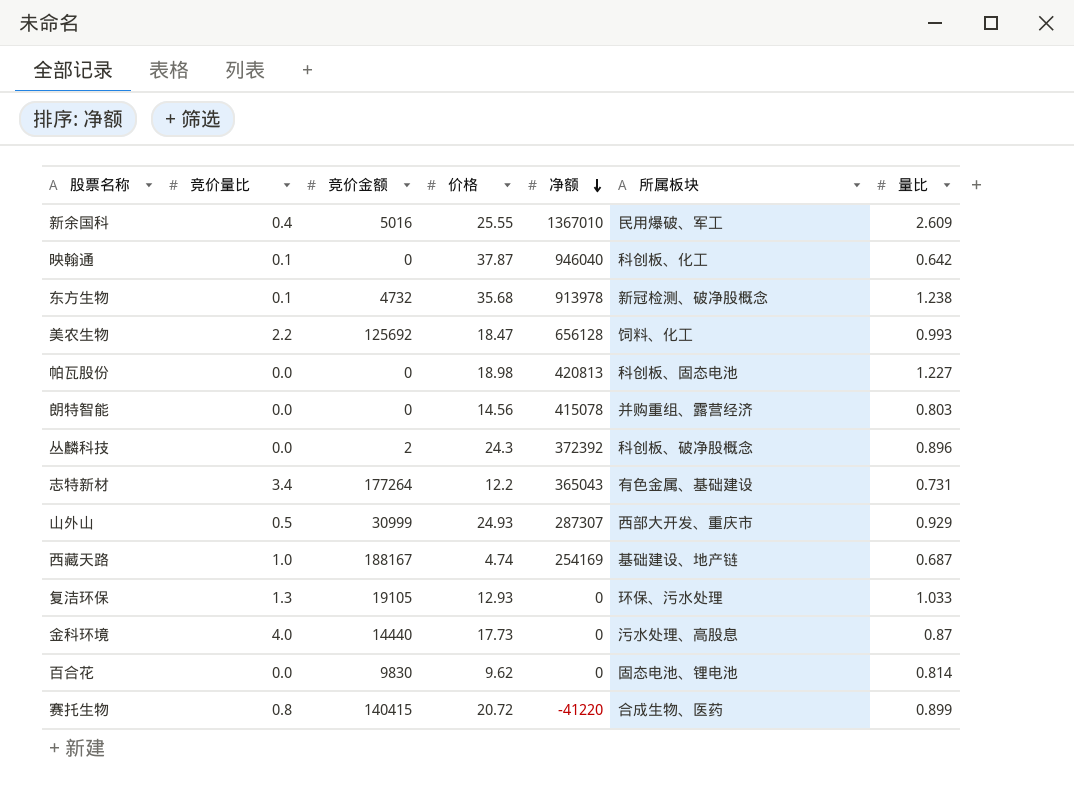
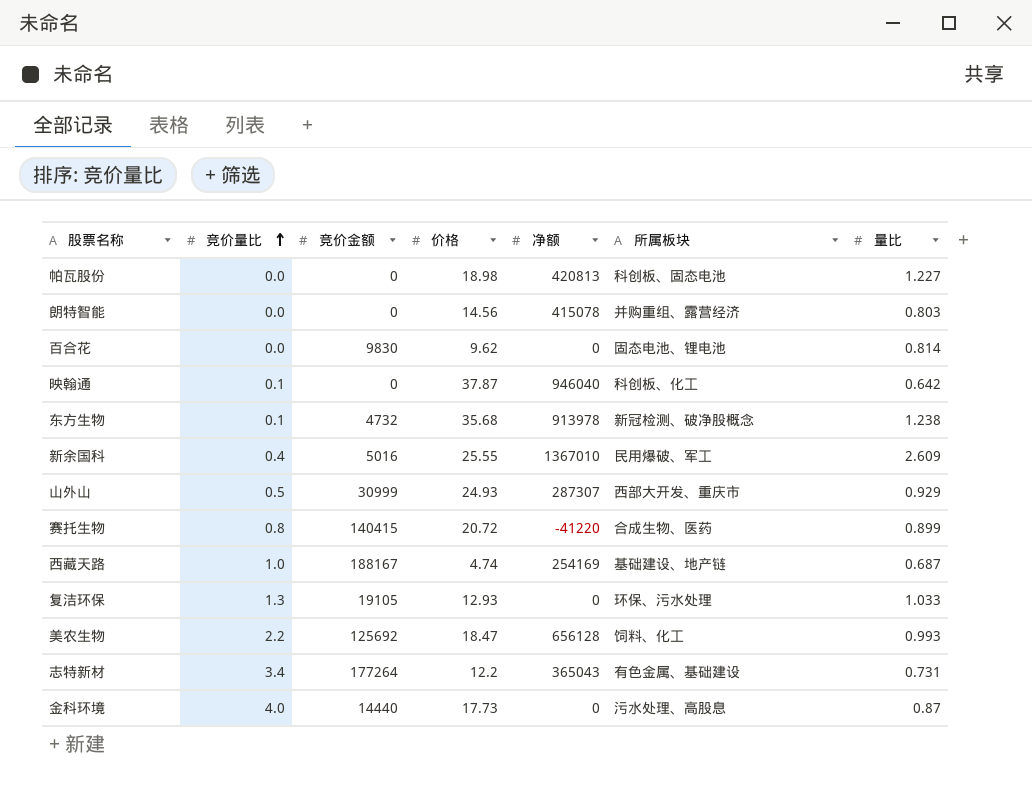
row order: 净额 descending -> 竞价量比 ascending
row 丛麟科技: 0.0 | 2 | 24.3 | 372392 | 科创板、破净股概念 | 0.896 -> none

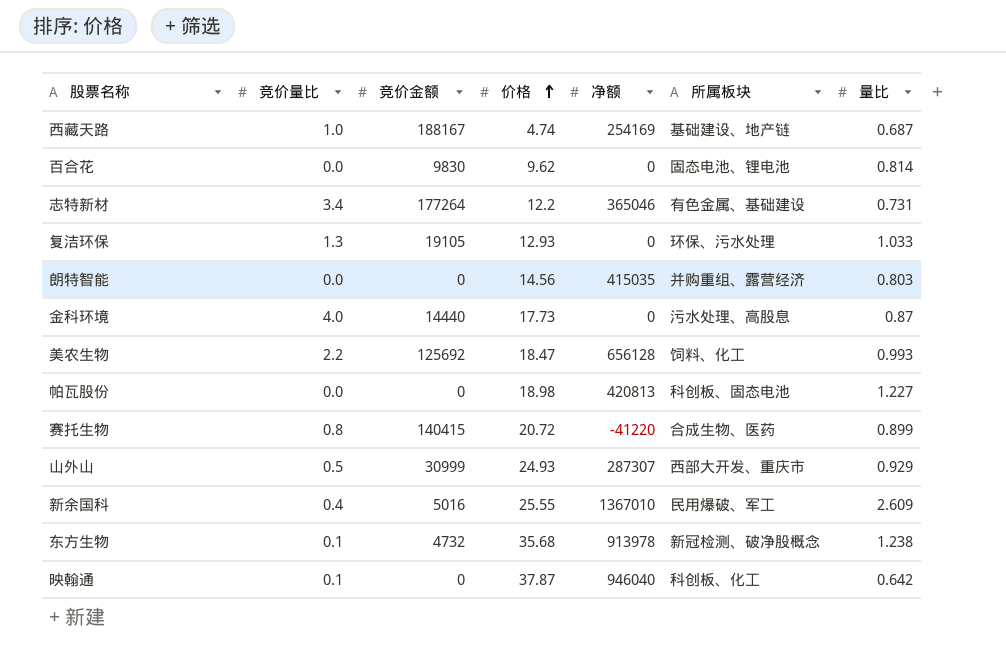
row order: 竞价量比 ascending -> 价格 ascending
志特新材 | 净额: 365043 -> 365046
朗特智能 | 净额: 415078 -> 415035

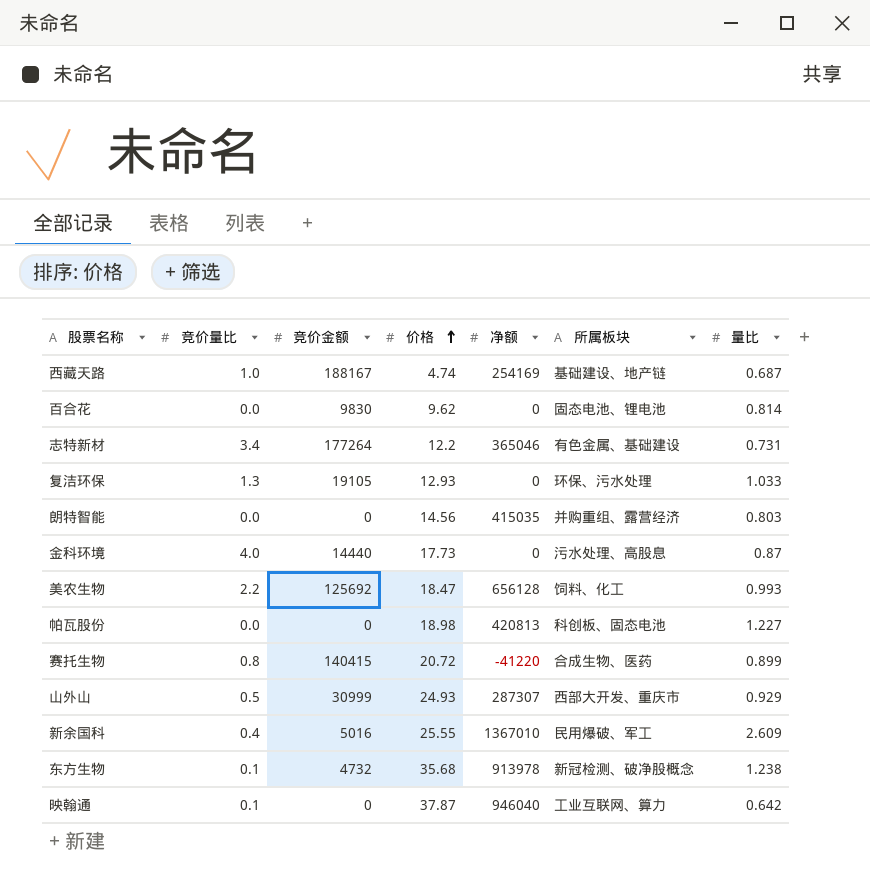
映翰通 | 所属板块: 科创板、化工 -> 工业互联网、算力

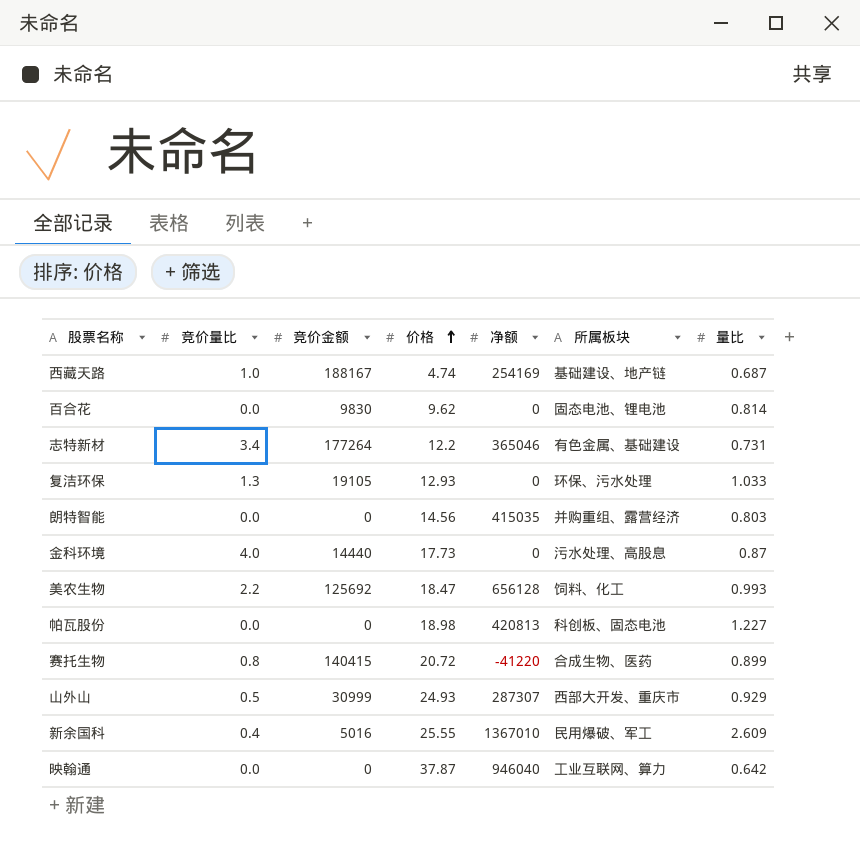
row 东方生物: 0.1 | 4732 | 35.68 | 913978 | 新冠检测、破净股概念 | 1.238 -> none
映翰通 | 竞价量比: 0.1 -> 0.0

